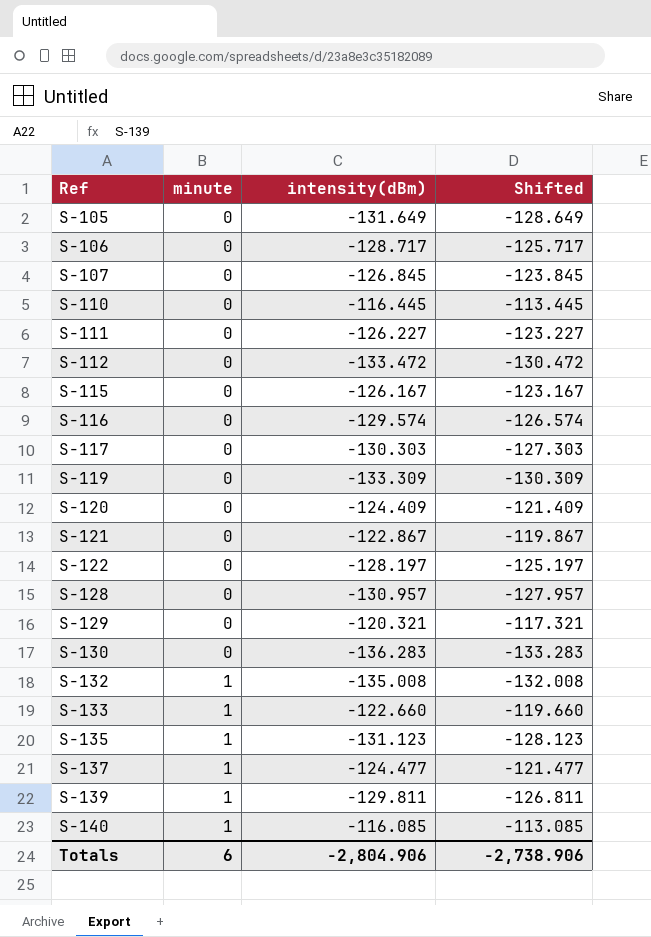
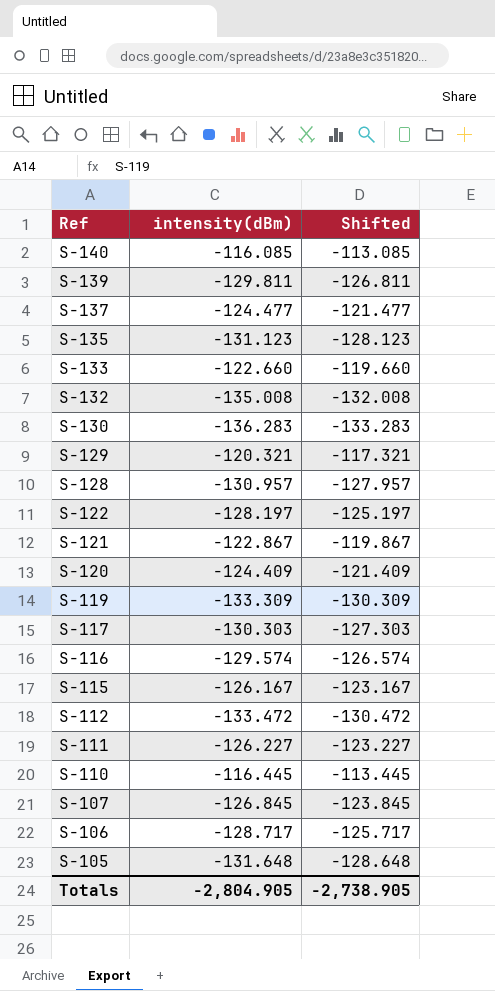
row order: Ref ascending -> Ref descending
column minute | position: 2 -> none
S-105 | intensity(dBm): -131.649 -> -131.648
S-105 | Shifted: -128.649 -> -128.648
Totals | intensity(dBm): -2,804.906 -> -2,804.905
Totals | Shifted: -2,738.906 -> -2,738.905

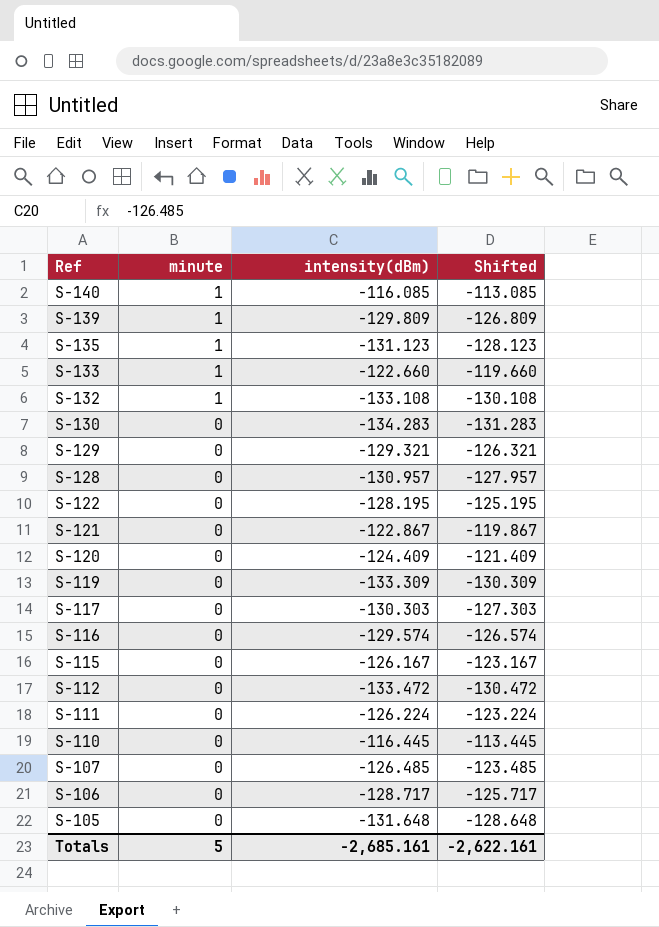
column minute | position: none -> 2
row S-137: -124.477 | -121.477 -> none
S-139 | intensity(dBm): -129.811 -> -129.809
S-139 | Shifted: -126.811 -> -126.809
S-132 | intensity(dBm): -135.008 -> -133.108
S-132 | Shifted: -132.008 -> -130.108
S-130 | intensity(dBm): -136.283 -> -134.283
S-130 | Shifted: -133.283 -> -131.283
S-129 | intensity(dBm): -120.321 -> -129.321
S-129 | Shifted: -117.321 -> -126.321
S-122 | intensity(dBm): -128.197 -> -128.195
S-122 | Shifted: -125.197 -> -125.195
S-111 | intensity(dBm): -126.227 -> -126.224
S-111 | Shifted: -123.227 -> -123.224
S-107 | intensity(dBm): -126.845 -> -126.485
S-107 | Shifted: -123.845 -> -123.485
Totals | intensity(dBm): -2,804.905 -> -2,685.161
Totals | Shifted: -2,738.905 -> -2,622.161

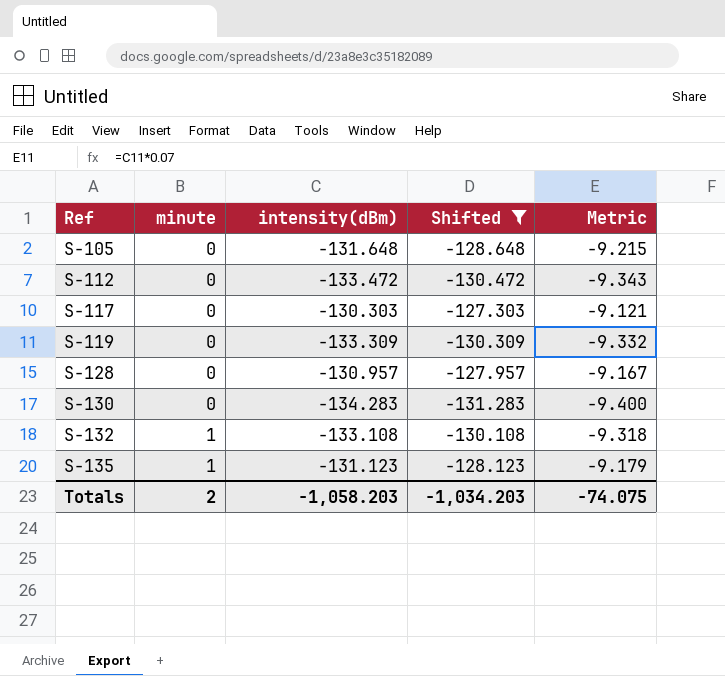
filter: none -> Shifted <= -127.303
row order: Ref descending -> Ref ascending
column Metric | formula: none -> [intensity(dBm)] * 0.07
Totals | minute: 5 -> 2
Totals | intensity(dBm): -2,685.161 -> -1,058.203
Totals | Shifted: -2,622.161 -> -1,034.203

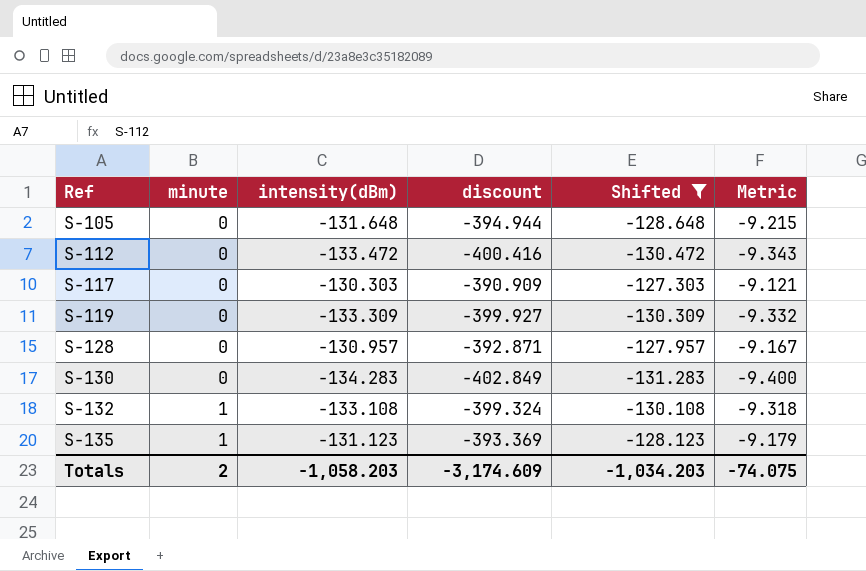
column discount | formula: none -> [intensity(dBm)] * 3

